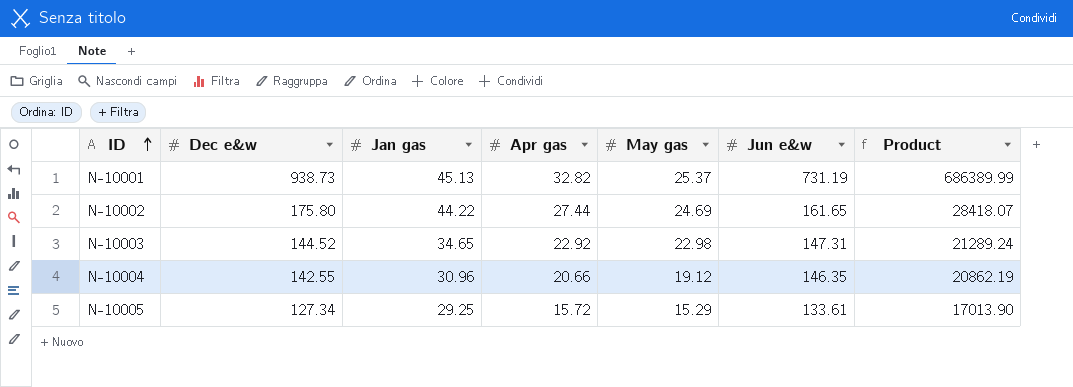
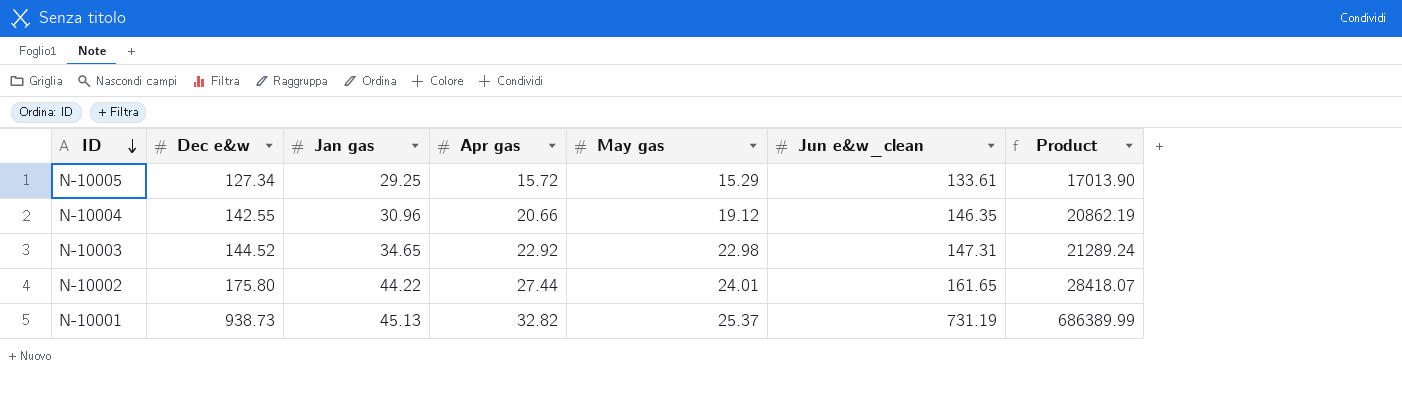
row order: ID ascending -> ID descending
column name: Jun e&w -> Jun e&w_clean
N-10002 | May gas: 24.69 -> 24.01

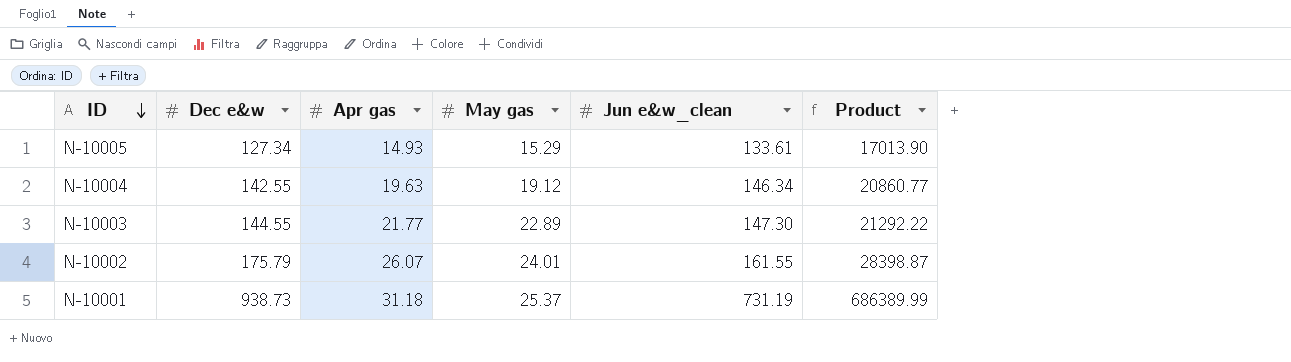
column Jan gas | position: 3 -> none
N-10005 | Apr gas: 15.72 -> 14.93
N-10004 | Apr gas: 20.66 -> 19.63
N-10004 | Jun e&w_clean: 146.35 -> 146.34
N-10004 | Product: 20862.19 -> 20860.77
N-10003 | Dec e&w: 144.52 -> 144.55
N-10003 | Apr gas: 22.92 -> 21.77
N-10003 | May gas: 22.98 -> 22.89
N-10003 | Jun e&w_clean: 147.31 -> 147.30
N-10003 | Product: 21289.24 -> 21292.22
N-10002 | Dec e&w: 175.80 -> 175.79
N-10002 | Apr gas: 27.44 -> 26.07
N-10002 | Jun e&w_clean: 161.65 -> 161.55
N-10002 | Product: 28418.07 -> 28398.87
N-10001 | Apr gas: 32.82 -> 31.18

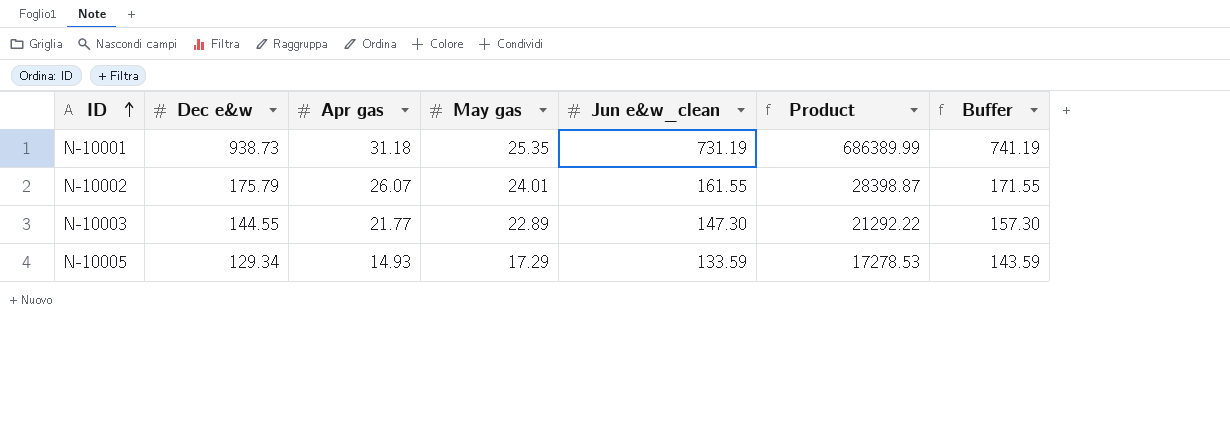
row order: ID descending -> ID ascending
column Buffer | formula: none -> [Jun e&w_clean] + 10
row N-10004: 142.55 | 19.63 | 19.12 | 146.34 | 20860.77 -> none
N-10001 | May gas: 25.37 -> 25.35
N-10005 | Dec e&w: 127.34 -> 129.34
N-10005 | May gas: 15.29 -> 17.29
N-10005 | Jun e&w_clean: 133.61 -> 133.59
N-10005 | Product: 17013.90 -> 17278.53

